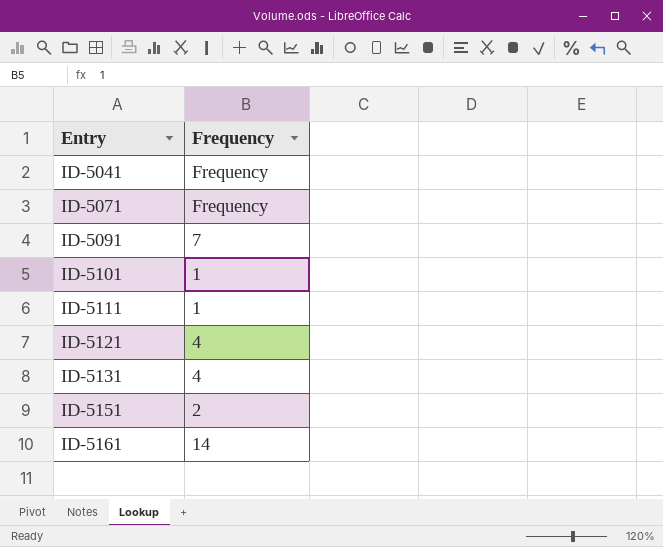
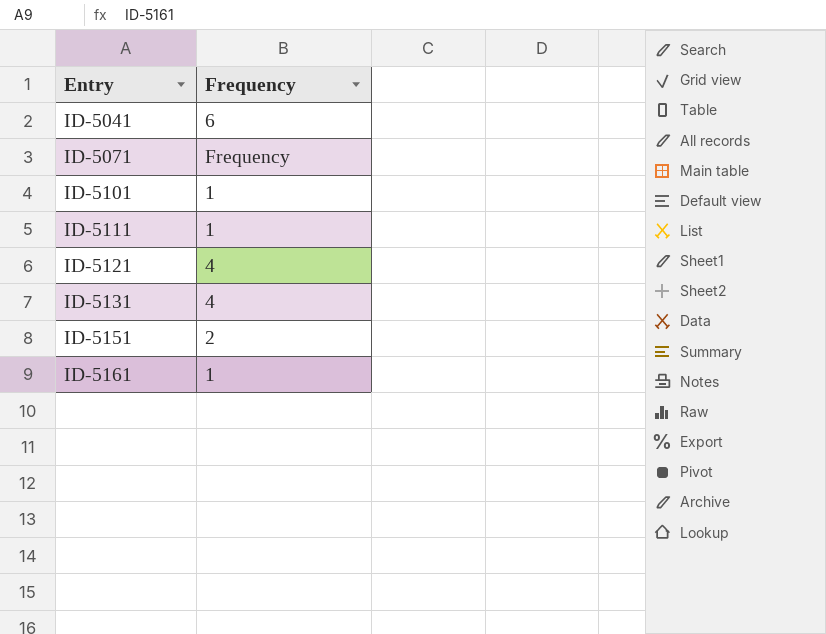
row ID-5091: 7 -> none
ID-5041 | Frequency: Frequency -> 6
ID-5161 | Frequency: 14 -> 1

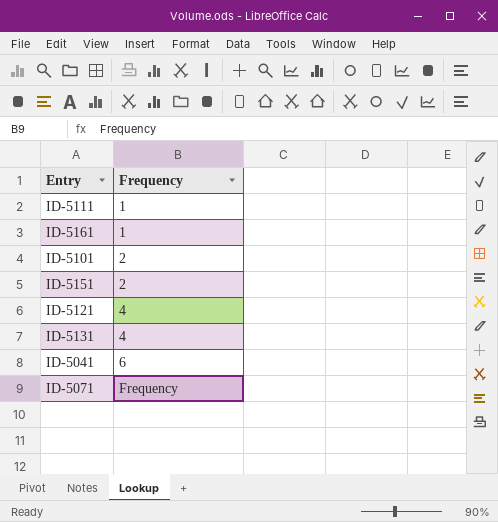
row order: Entry ascending -> Frequency ascending
ID-5101 | Frequency: 1 -> 2

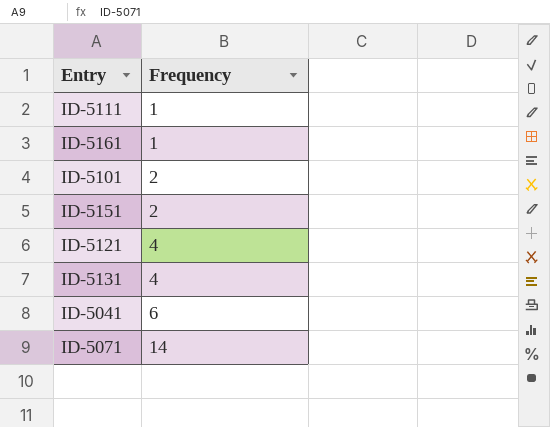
ID-5071 | Frequency: Frequency -> 14

